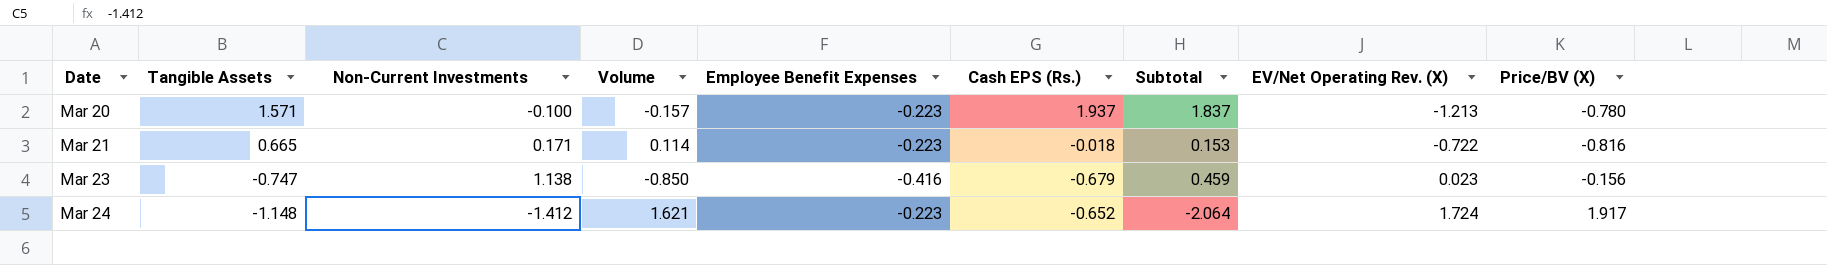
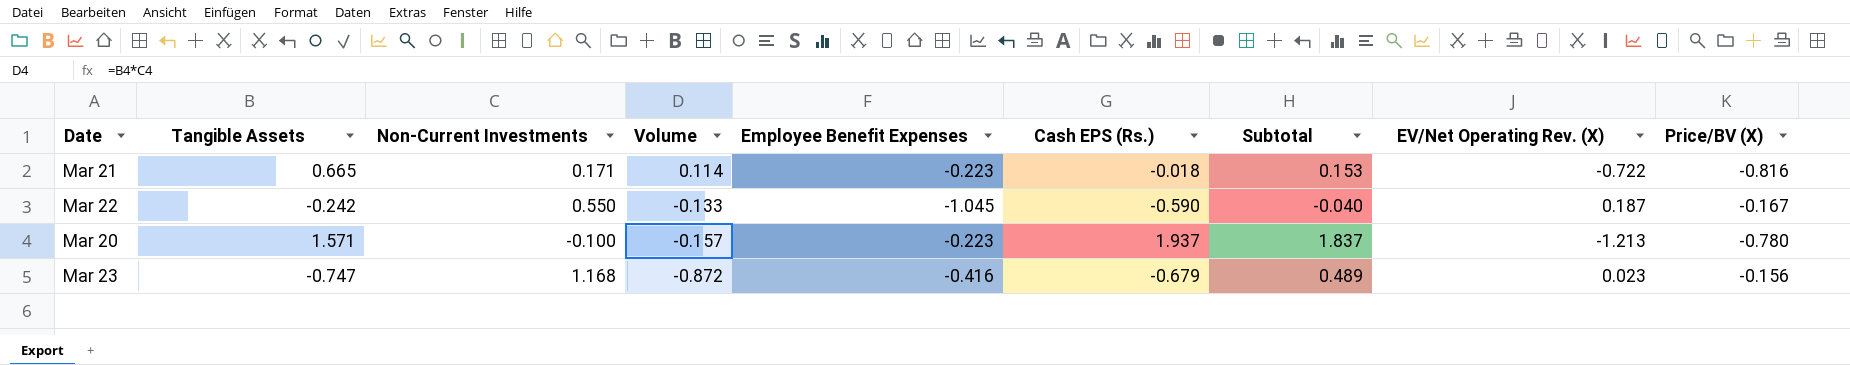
row order: Date ascending -> Volume descending
row Mar 24: -1.148 | -1.412 | 1.621 | -0.223 | -0.652 | -2.064 | 1.724 | 1.917 -> none
row Mar 22: none -> -0.242 | 0.550 | -0.133 | -1.045 | -0.590 | -0.040 | 0.187 | -0.167
Mar 23 | Non-Current Investments: 1.138 -> 1.168
Mar 23 | Volume: -0.850 -> -0.872
Mar 23 | Subtotal: 0.459 -> 0.489

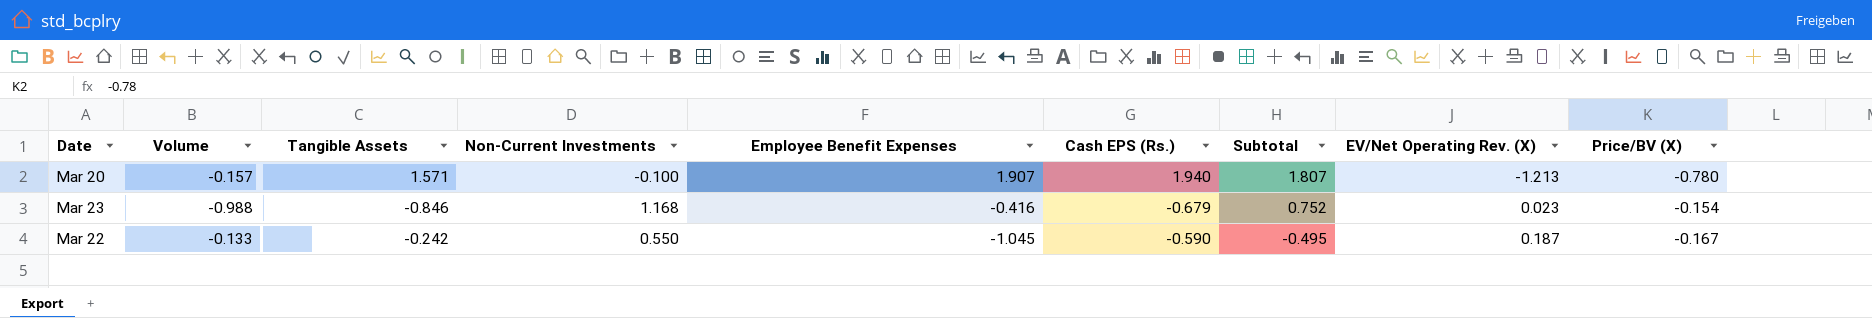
row order: Volume descending -> Employee Benefit Expenses descending
column Volume | position: 4 -> 2
column Subtotal | formula: [Non-Current Investments] + [Cash EPS (Rs.)] -> [Non-Current Investments] + [Employee Benefit Expenses]
row Mar 21: 0.665 | 0.171 | 0.114 | -0.223 | -0.018 | 0.153 | -0.722 | -0.816 -> none
Mar 20 | Employee Benefit Expenses: -0.223 -> 1.907
Mar 20 | Cash EPS (Rs.): 1.937 -> 1.940
Mar 23 | Volume: -0.872 -> -0.988
Mar 23 | Tangible Assets: -0.747 -> -0.846
Mar 23 | Price/BV (X): -0.156 -> -0.154

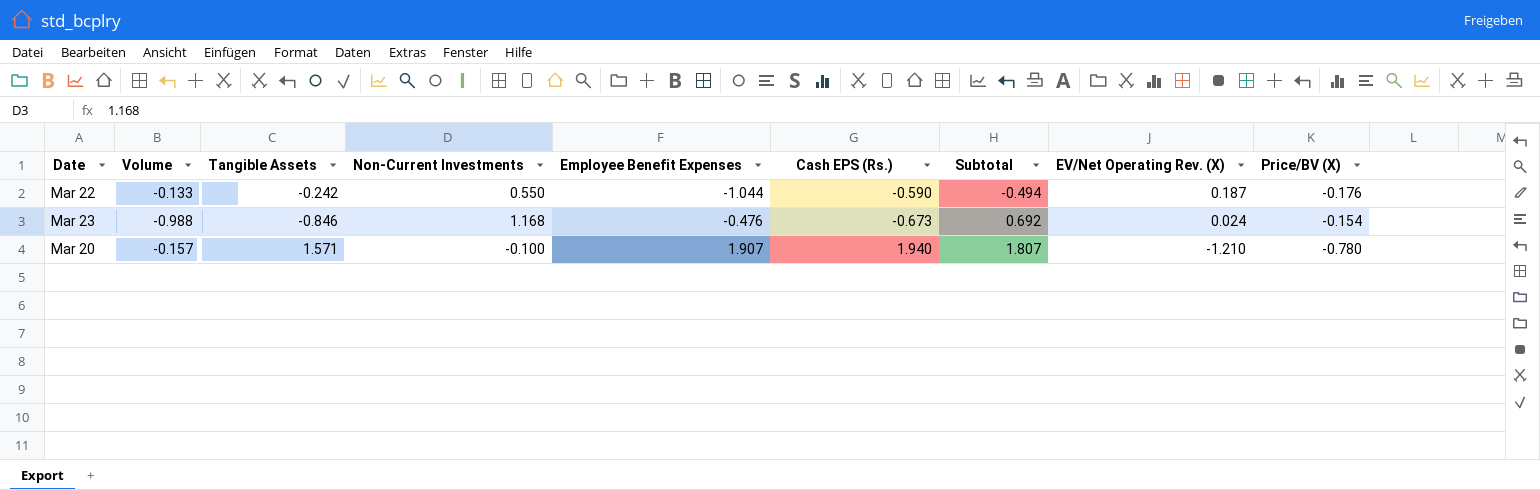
row order: Employee Benefit Expenses descending -> Employee Benefit Expenses ascending
Mar 22 | Employee Benefit Expenses: -1.045 -> -1.044
Mar 22 | Subtotal: -0.495 -> -0.494
Mar 22 | Price/BV (X): -0.167 -> -0.176
Mar 23 | Employee Benefit Expenses: -0.416 -> -0.476
Mar 23 | Cash EPS (Rs.): -0.679 -> -0.673
Mar 23 | Subtotal: 0.752 -> 0.692
Mar 23 | EV/Net Operating Rev. (X): 0.023 -> 0.024
Mar 20 | EV/Net Operating Rev. (X): -1.213 -> -1.210

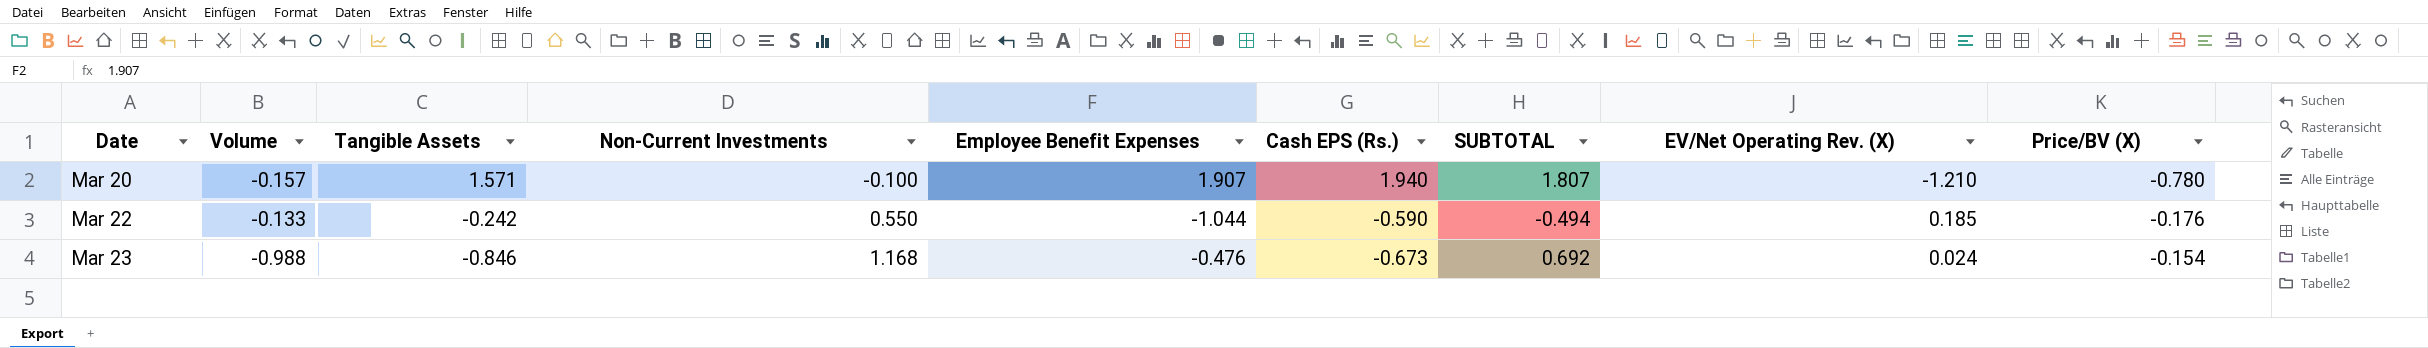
row order: Employee Benefit Expenses ascending -> Date ascending
column name: Subtotal -> SUBTOTAL
Mar 22 | EV/Net Operating Rev. (X): 0.187 -> 0.185

